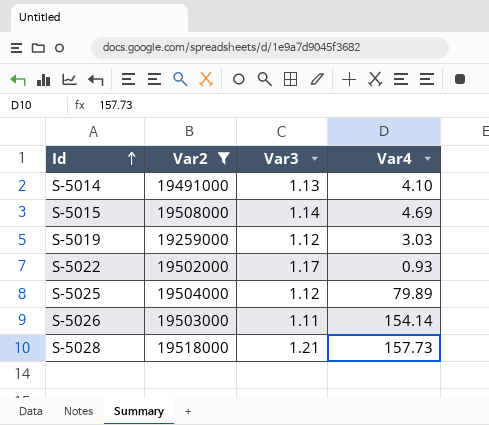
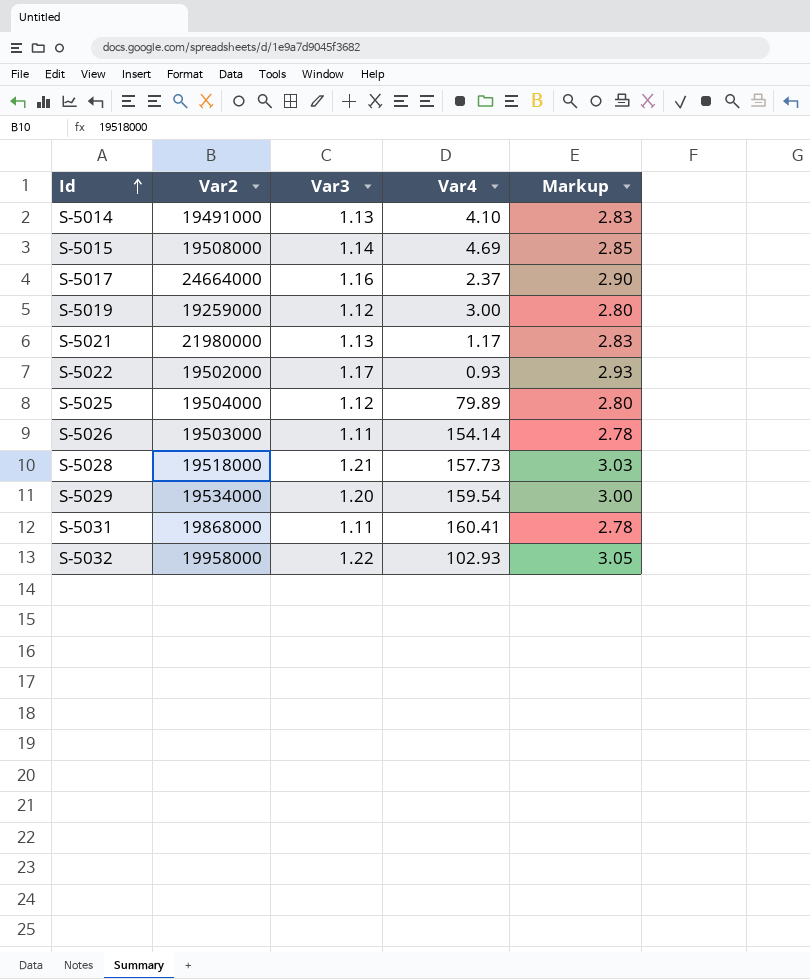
filter: Var2 <= 19518000 -> none
column Markup | formula: none -> [Var3] * 2.5
S-5019 | Var4: 3.03 -> 3.00

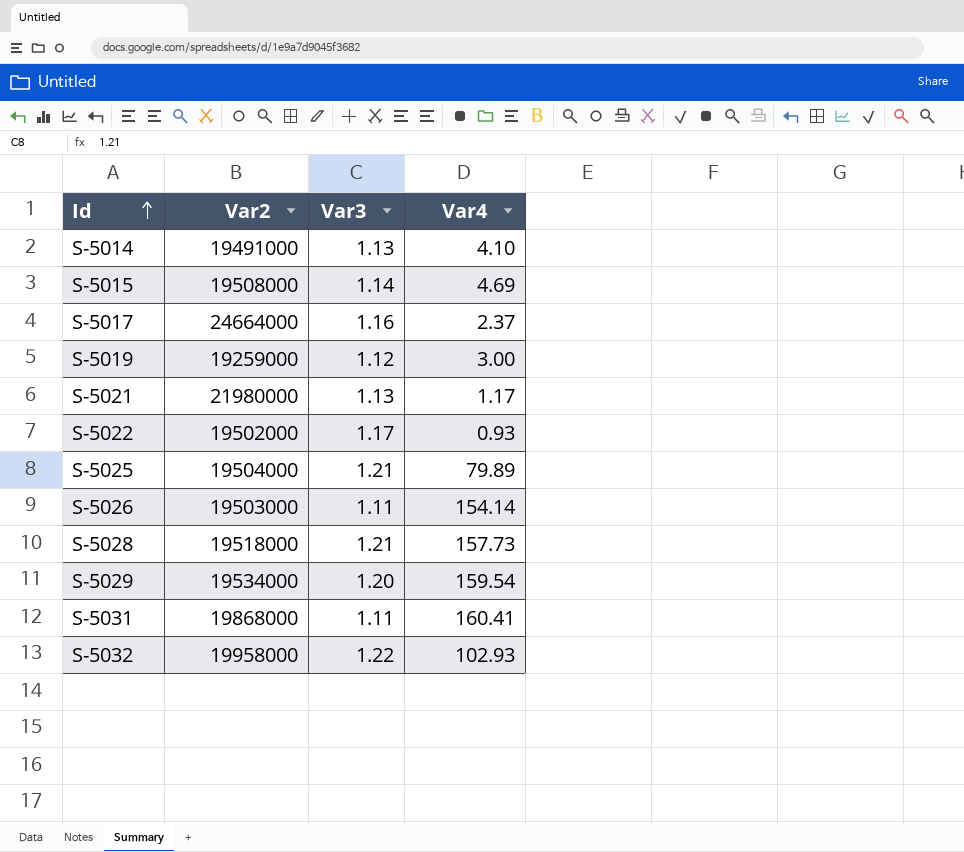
column Markup | formula: [Var3] * 2.5 -> none
S-5025 | Var3: 1.12 -> 1.21

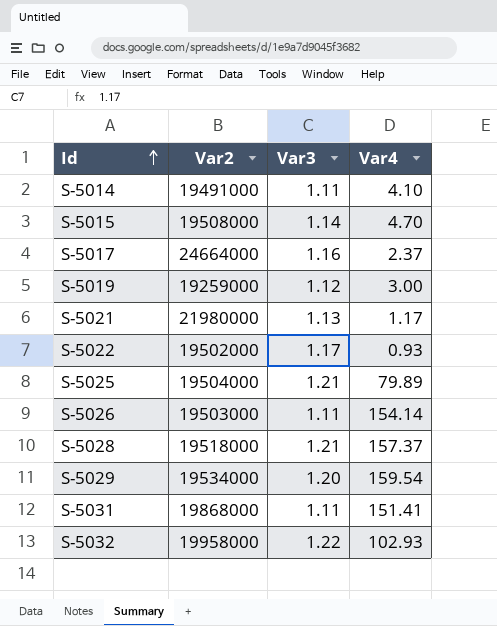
S-5014 | Var3: 1.13 -> 1.11
S-5015 | Var4: 4.69 -> 4.70
S-5028 | Var4: 157.73 -> 157.37
S-5031 | Var4: 160.41 -> 151.41

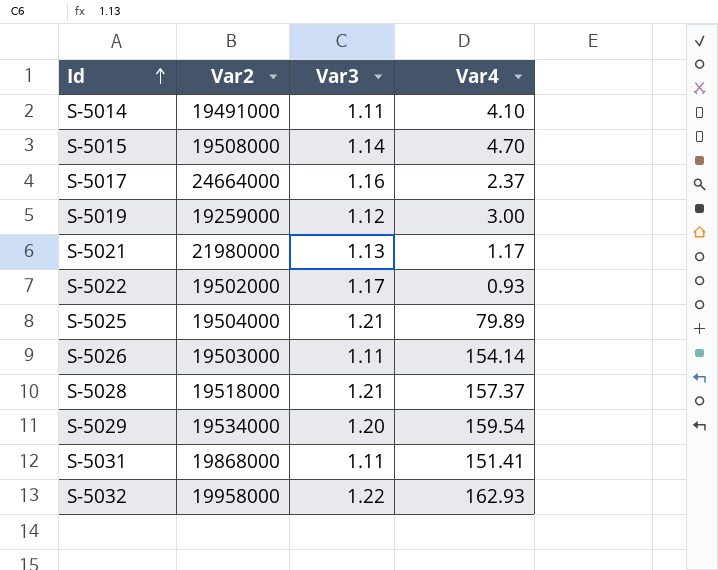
S-5032 | Var4: 102.93 -> 162.93

